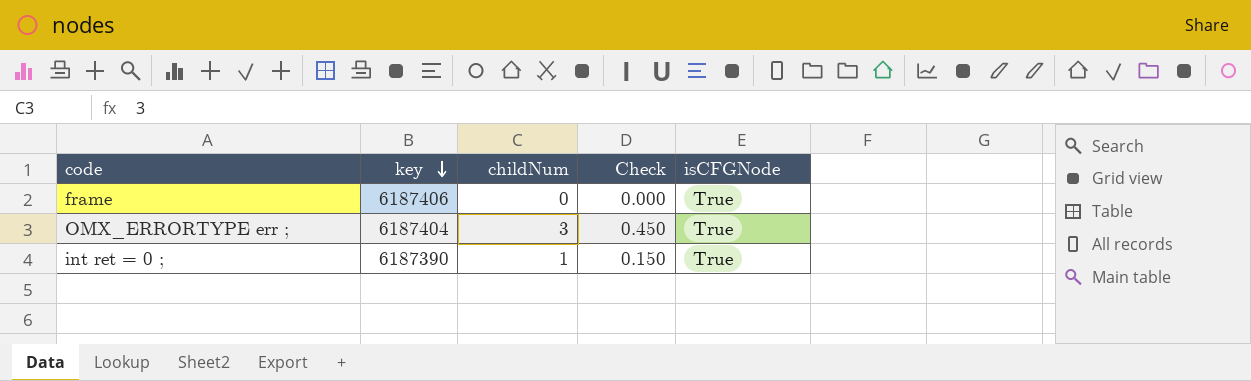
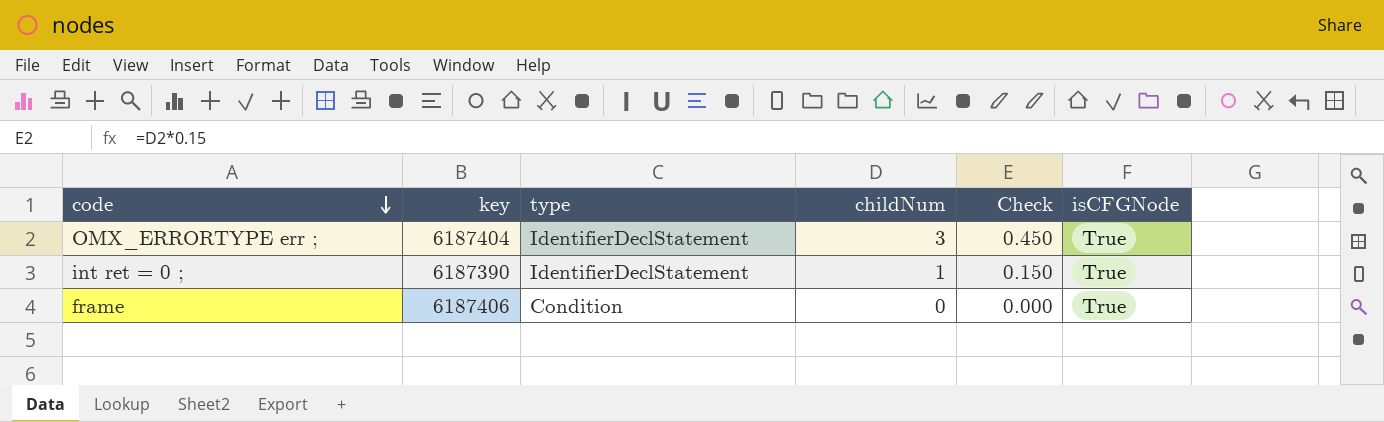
row order: key descending -> code descending
column type | position: none -> 3

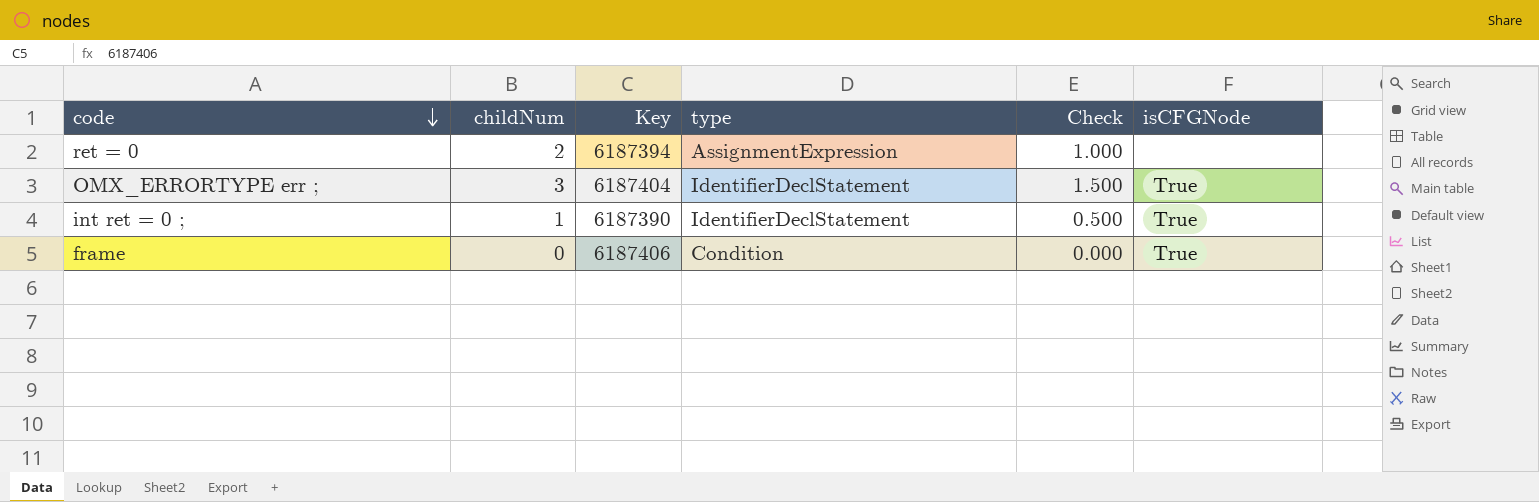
column childNum | position: 4 -> 2
column name: key -> Key
column Check | formula: [childNum] * 0.15 -> [childNum] * 0.5
row ret = 0: none -> 2 | 6187394 | AssignmentExpression | 1.000 | none

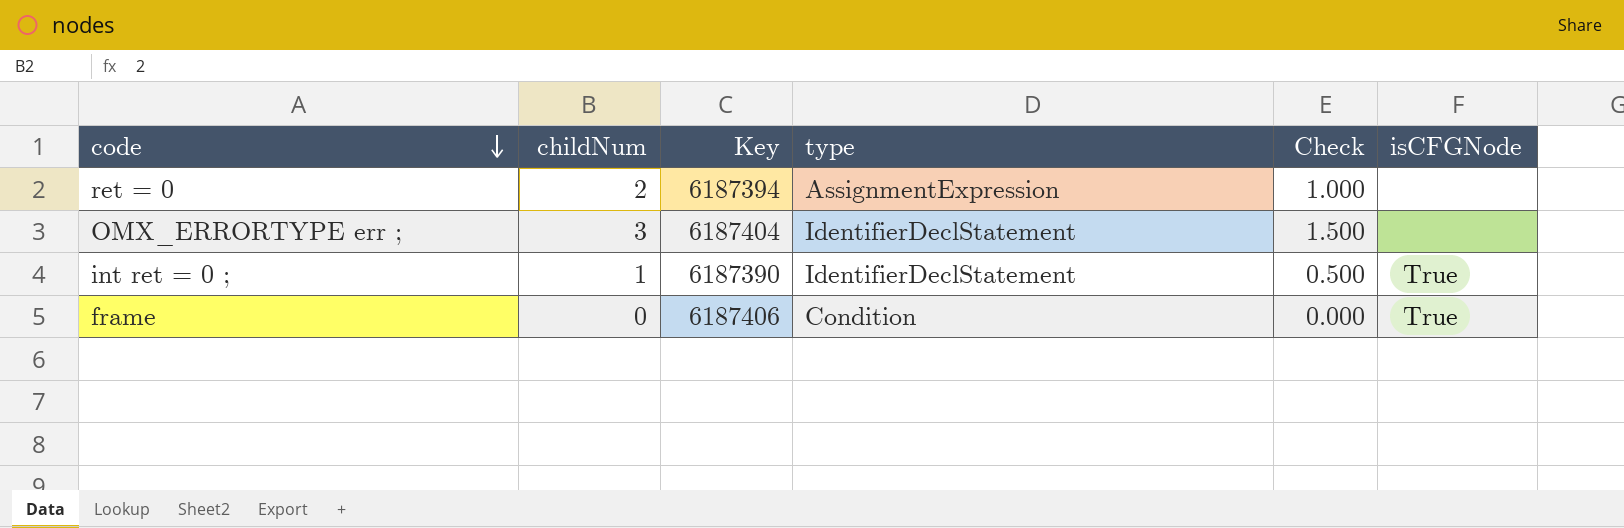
OMX_ERRORTYPE err ; | isCFGNode: True -> none

